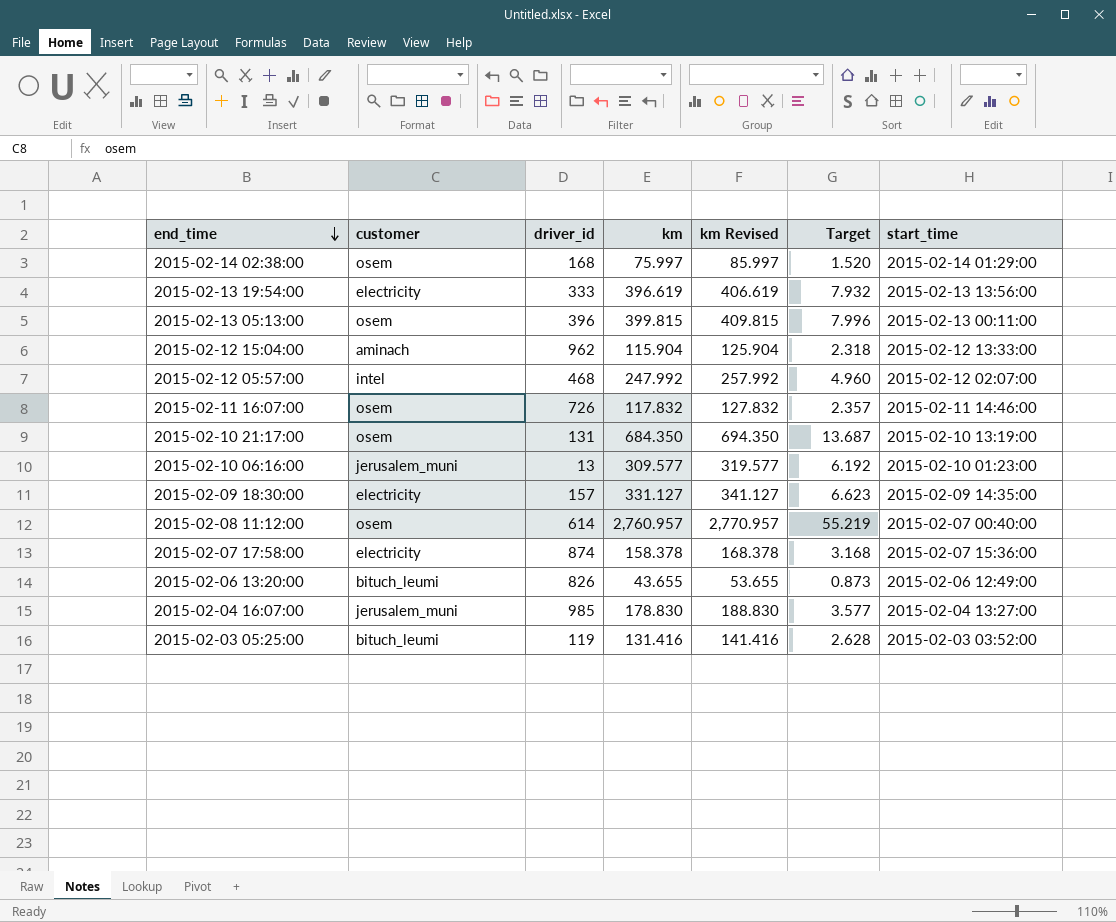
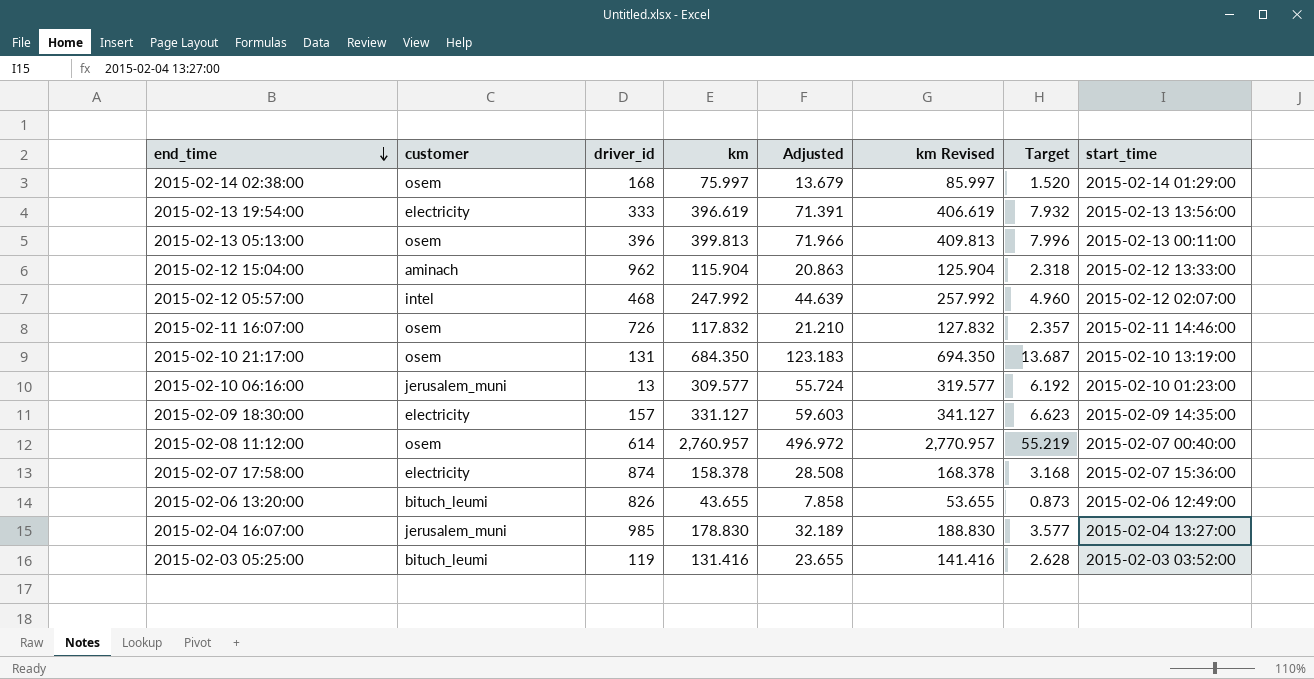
column Adjusted | formula: none -> [km] * 0.18
2015-02-13 05:13:00 | km: 399.815 -> 399.813
2015-02-13 05:13:00 | km Revised: 409.815 -> 409.813

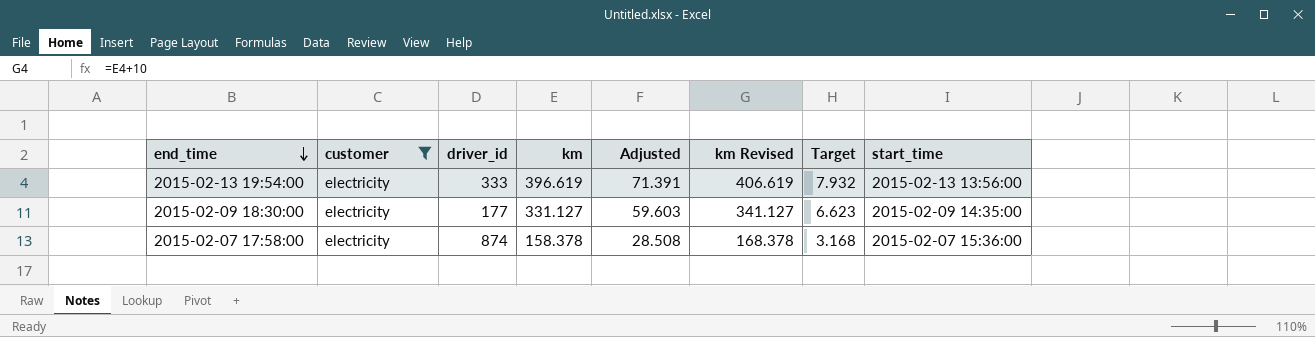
filter: none -> customer = electricity
2015-02-09 18:30:00 | driver_id: 157 -> 177

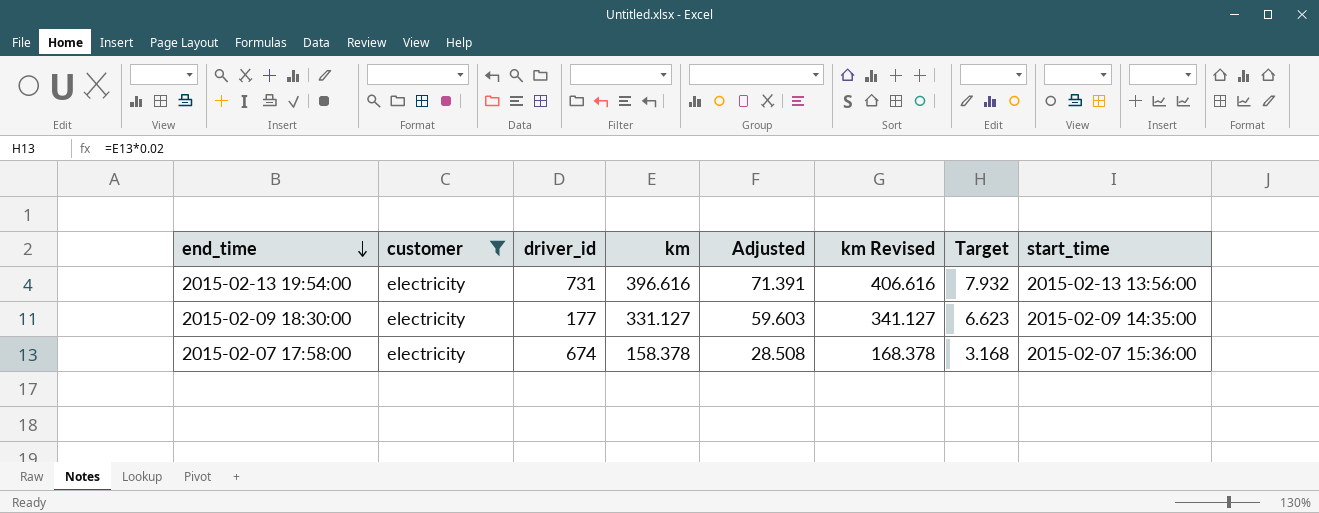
2015-02-13 19:54:00 | driver_id: 333 -> 731
2015-02-13 19:54:00 | km: 396.619 -> 396.616
2015-02-13 19:54:00 | km Revised: 406.619 -> 406.616
2015-02-07 17:58:00 | driver_id: 874 -> 674

